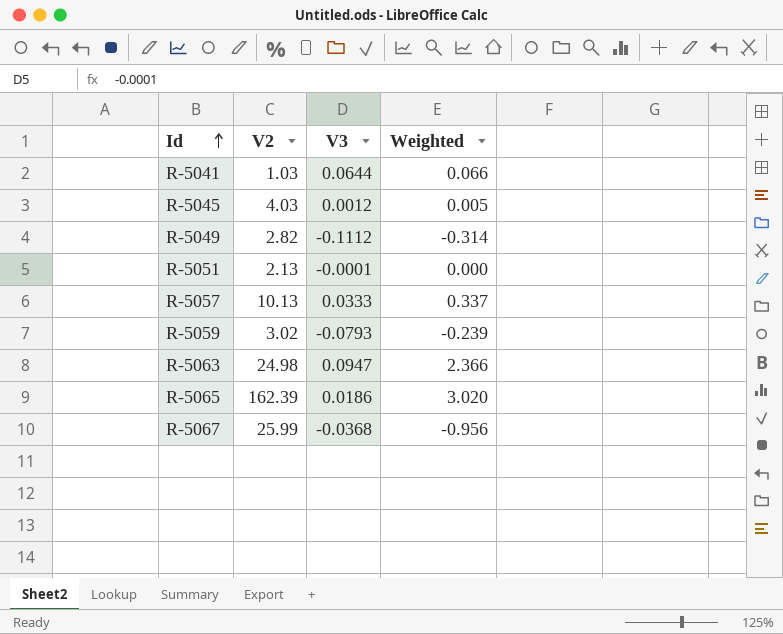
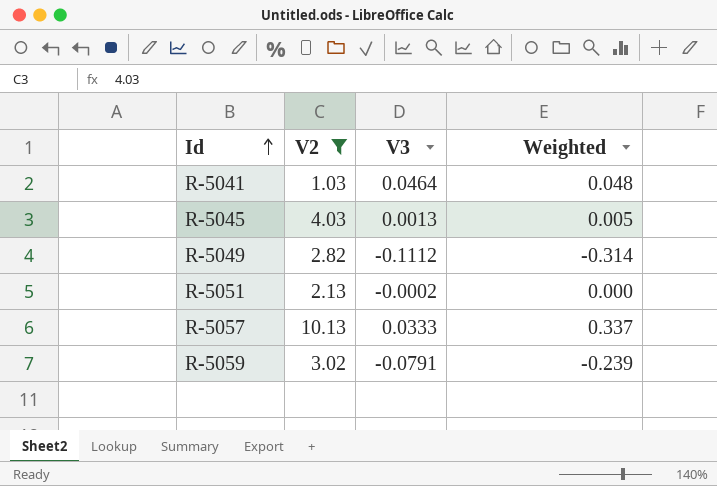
filter: none -> V2 <= 10.13
R-5041 | V3: 0.0644 -> 0.0464
R-5041 | Weighted: 0.066 -> 0.048
R-5045 | V3: 0.0012 -> 0.0013
R-5051 | V3: -0.0001 -> -0.0002
R-5059 | V3: -0.0793 -> -0.0791

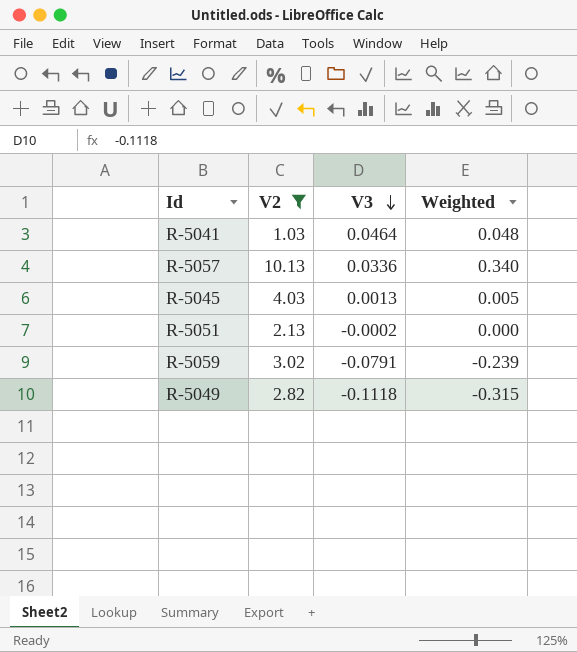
row order: Id ascending -> V3 descending
R-5057 | V3: 0.0333 -> 0.0336
R-5057 | Weighted: 0.337 -> 0.340
R-5049 | V3: -0.1112 -> -0.1118
R-5049 | Weighted: -0.314 -> -0.315

